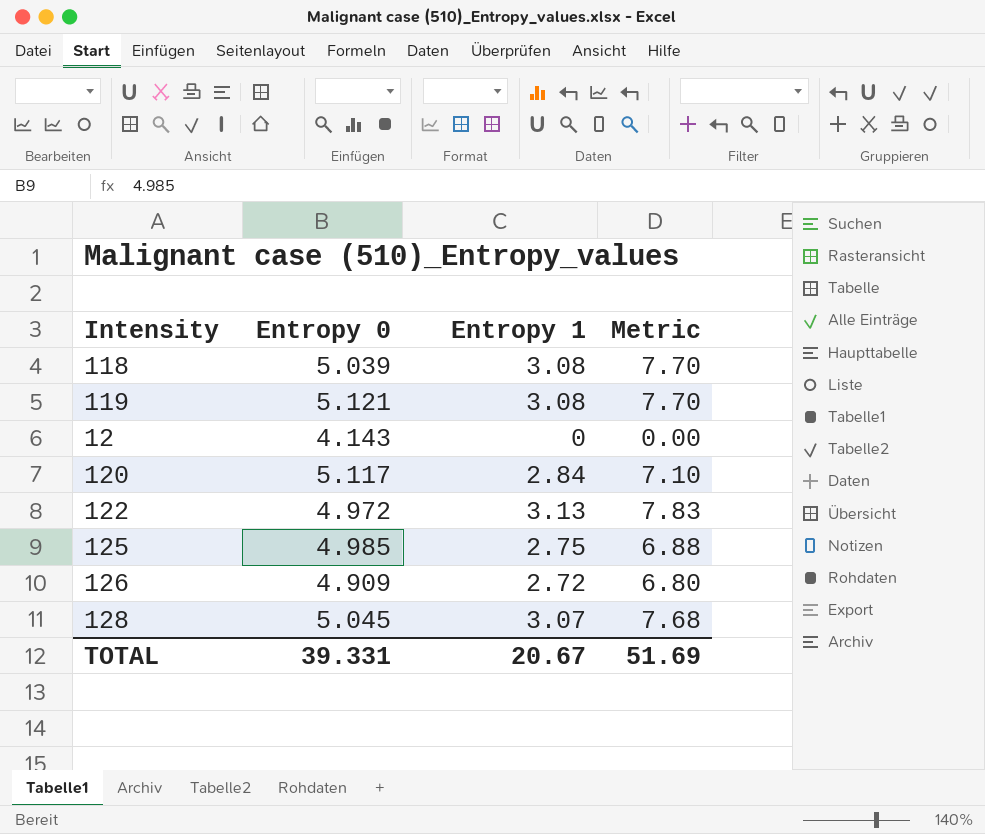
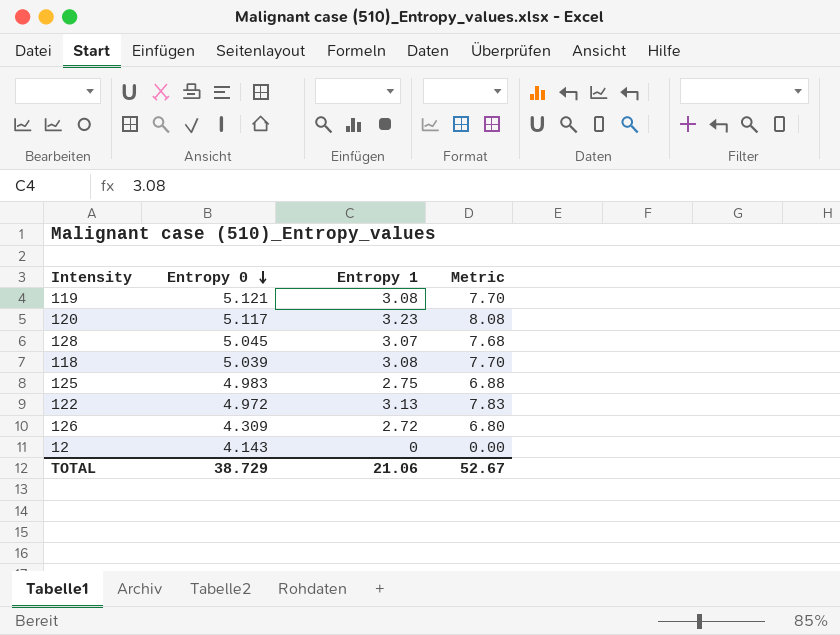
row order: none -> Entropy 0 descending
120 | Entropy 1: 2.84 -> 3.23
120 | Metric: 7.10 -> 8.08
125 | Entropy 0: 4.985 -> 4.983
126 | Entropy 0: 4.909 -> 4.309
TOTAL | Entropy 0: 39.331 -> 38.729
TOTAL | Entropy 1: 20.67 -> 21.06
TOTAL | Metric: 51.69 -> 52.67

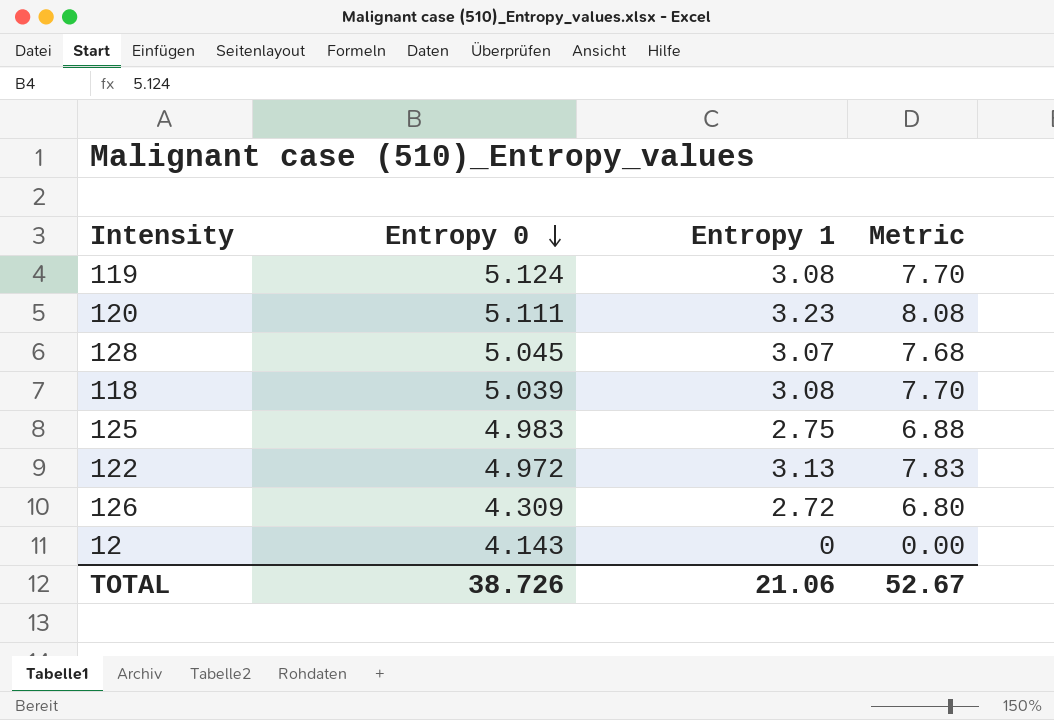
119 | Entropy 0: 5.121 -> 5.124
120 | Entropy 0: 5.117 -> 5.111
TOTAL | Entropy 0: 38.729 -> 38.726

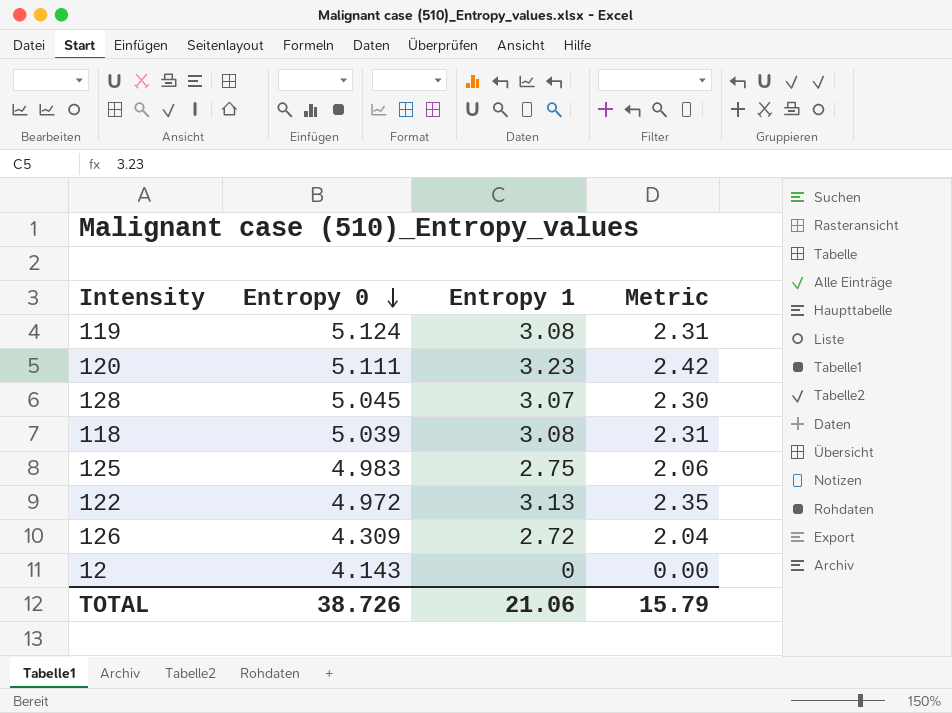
column Metric | formula: [Entropy 1] * 2.5 -> [Entropy 1] * 0.75
TOTAL | Metric: 52.67 -> 15.79

